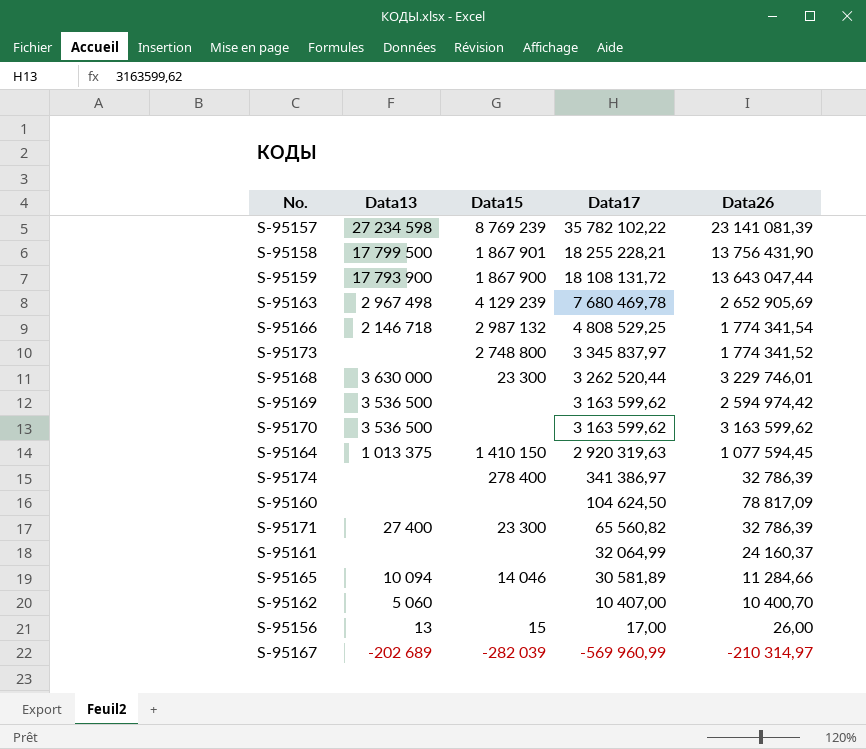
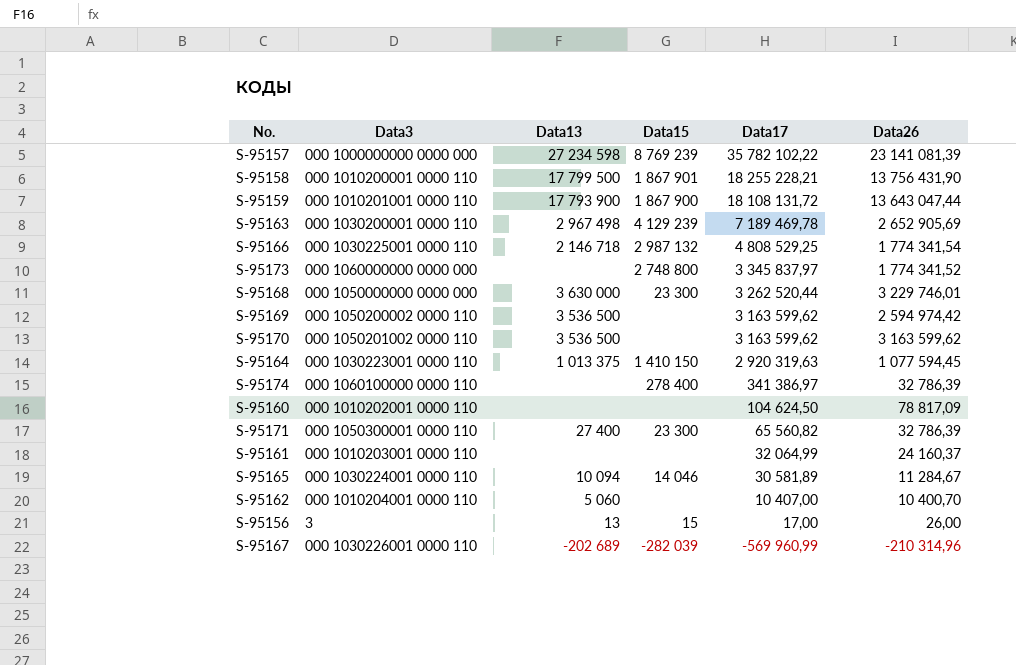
column Data3 | position: none -> 2
S-95163 | Data17: 7 680 469,78 -> 7 189 469,78
S-95165 | Data26: 11 284,66 -> 11 284,67
S-95167 | Data26: -210 314,97 -> -210 314,96

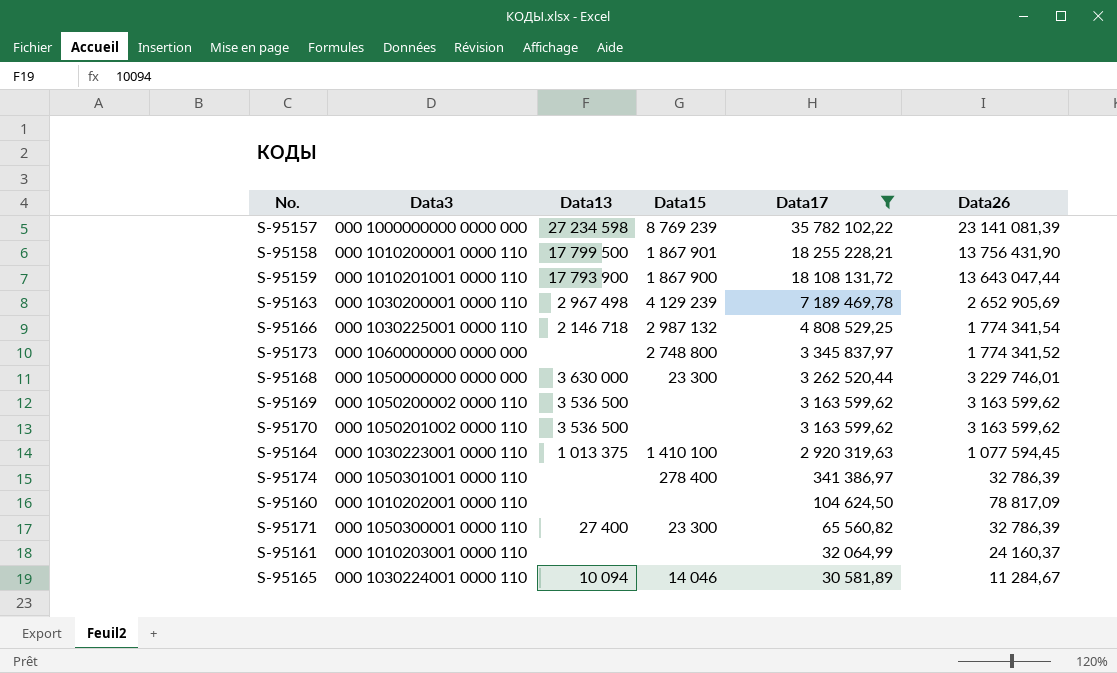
filter: none -> Data17 >= 30 581,89
S-95169 | Data26: 2 594 974,42 -> 3 163 599,62
S-95164 | Data15: 1 410 150 -> 1 410 100
S-95174 | Data3: 000 1060100000 0000 110 -> 000 1050301001 0000 110

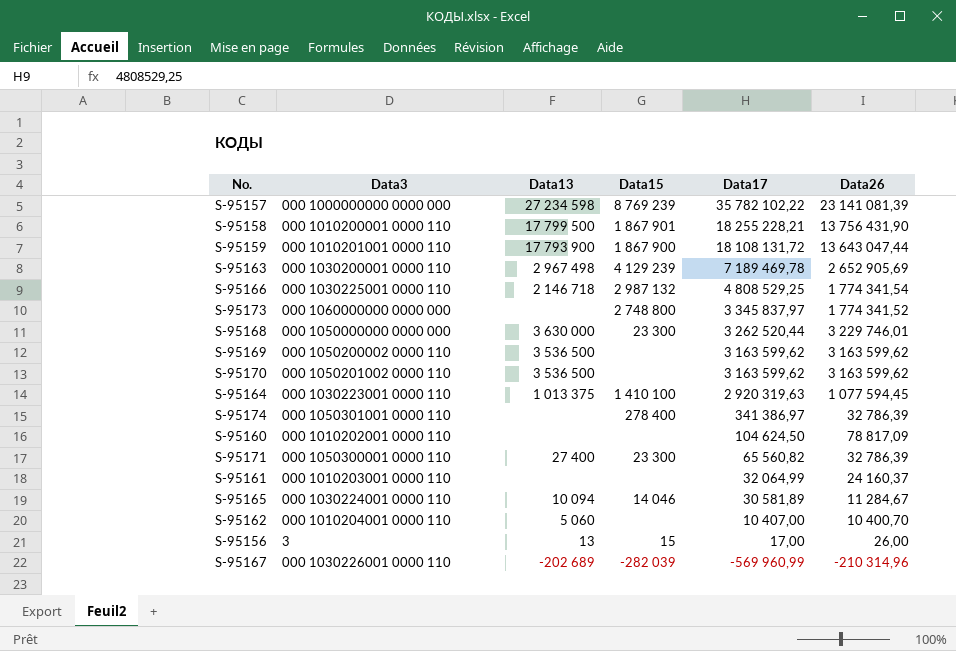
filter: Data17 >= 30 581,89 -> none

